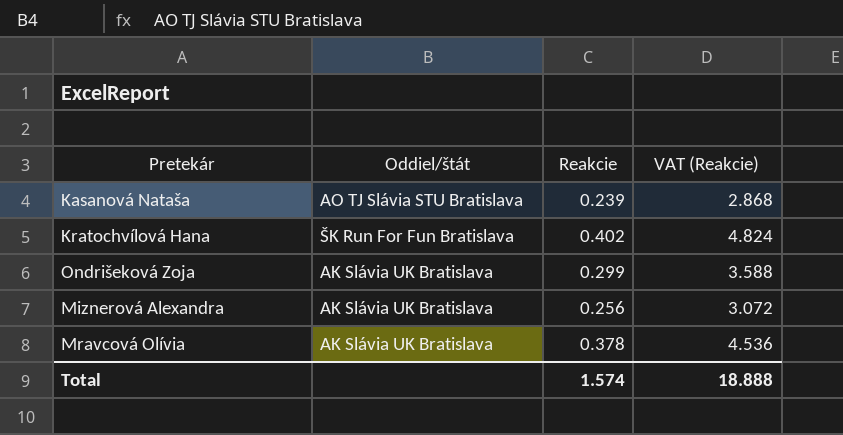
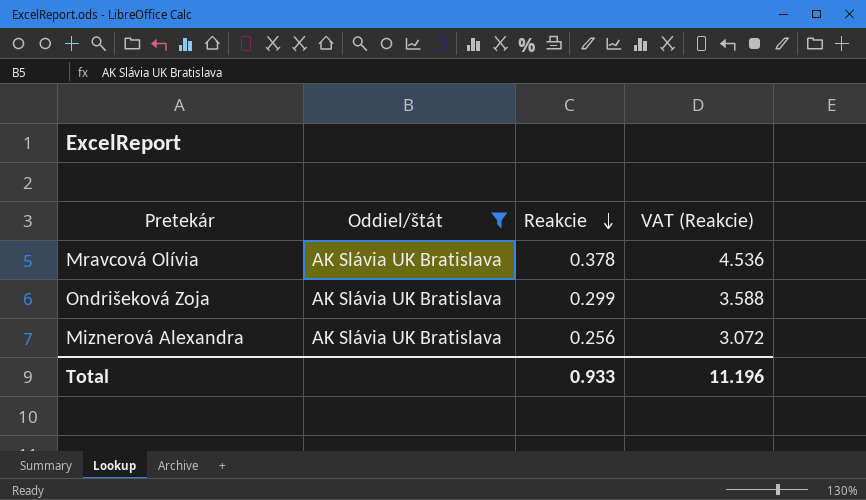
filter: none -> Oddiel/štát = AK Slávia UK Bratislava
row order: none -> Reakcie descending
Total | Reakcie: 1.574 -> 0.933
Total | VAT (Reakcie): 18.888 -> 11.196

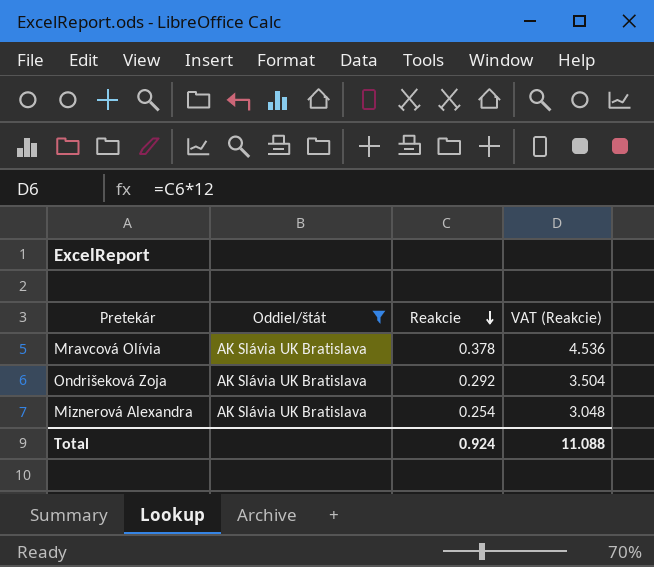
Ondrišeková Zoja | Reakcie: 0.299 -> 0.292
Ondrišeková Zoja | VAT (Reakcie): 3.588 -> 3.504
Miznerová Alexandra | Reakcie: 0.256 -> 0.254
Miznerová Alexandra | VAT (Reakcie): 3.072 -> 3.048
Total | Reakcie: 0.933 -> 0.924
Total | VAT (Reakcie): 11.196 -> 11.088

